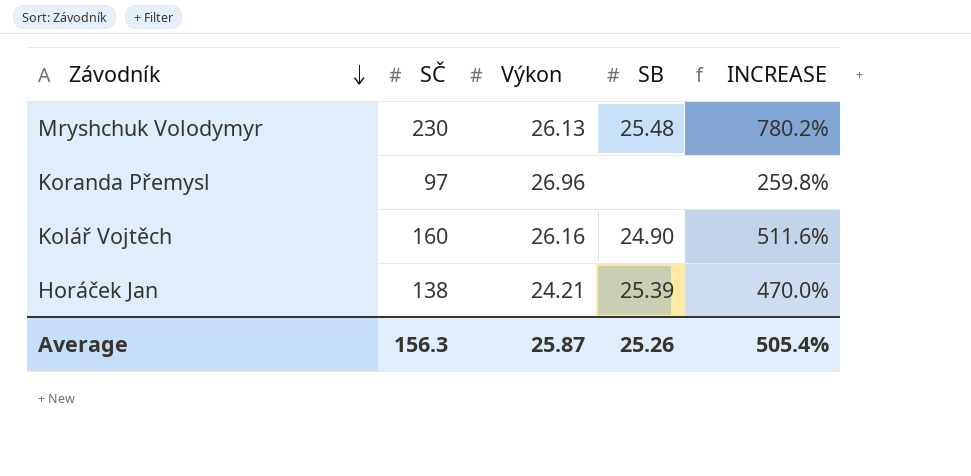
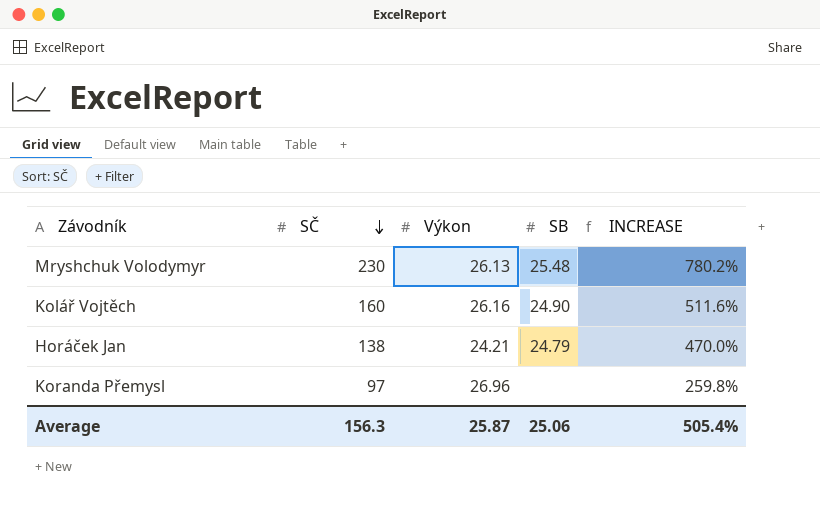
row order: Závodník descending -> SČ descending
Horáček Jan | SB: 25.39 -> 24.79
Average | SB: 25.26 -> 25.06

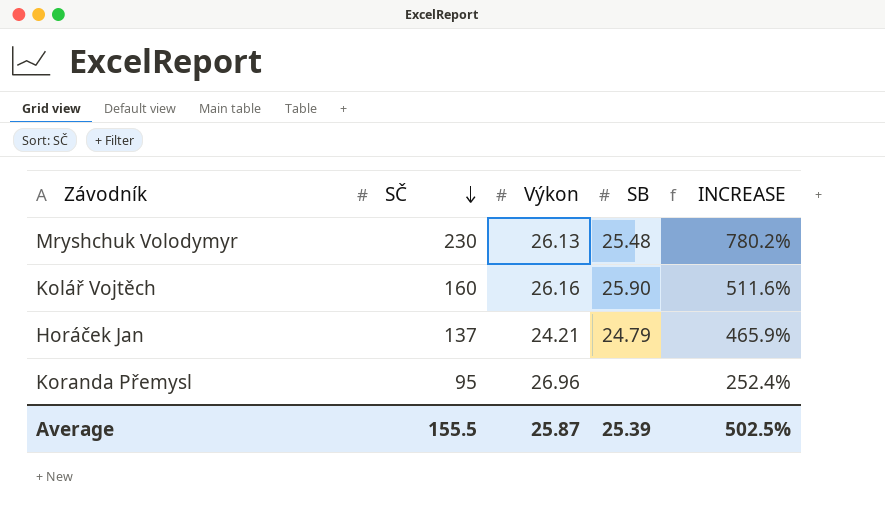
Kolář Vojtěch | SB: 24.90 -> 25.90
Horáček Jan | SČ: 138 -> 137
Horáček Jan | INCREASE: 470.0% -> 465.9%
Koranda Přemysl | SČ: 97 -> 95
Koranda Přemysl | INCREASE: 259.8% -> 252.4%
Average | SČ: 156.3 -> 155.5
Average | SB: 25.06 -> 25.39
Average | INCREASE: 505.4% -> 502.5%

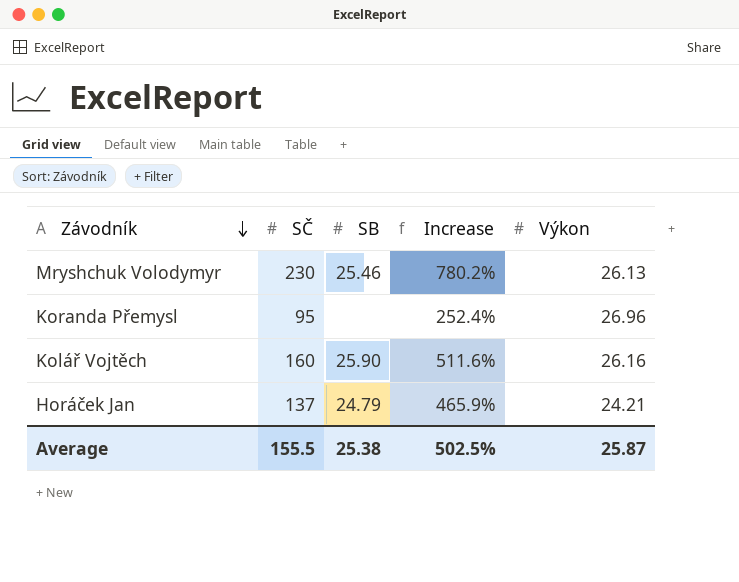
row order: SČ descending -> Závodník descending
column name: INCREASE -> Increase
column Výkon | position: 3 -> 5
Mryshchuk Volodymyr | SB: 25.48 -> 25.46
Average | SB: 25.39 -> 25.38

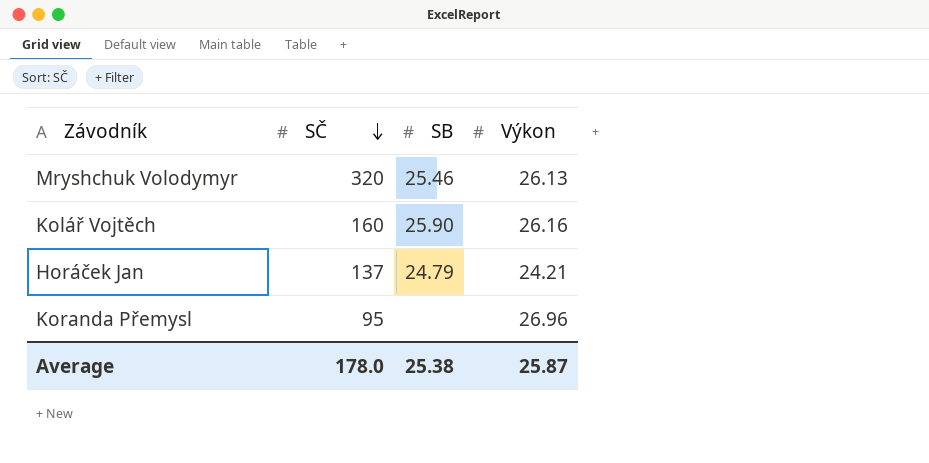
row order: Závodník descending -> SČ descending
column Increase | formula: ([SČ] - [Výkon]) / [Výkon] -> none
Mryshchuk Volodymyr | SČ: 230 -> 320
Average | SČ: 155.5 -> 178.0

